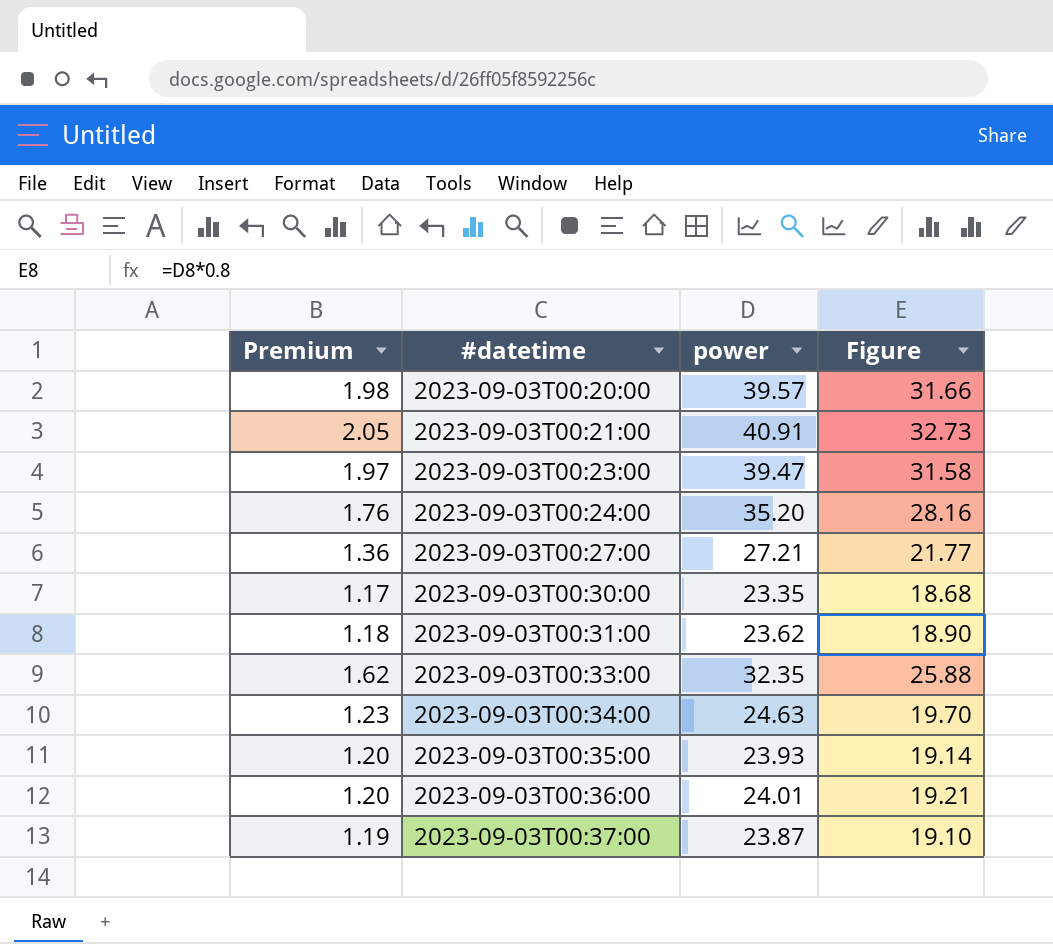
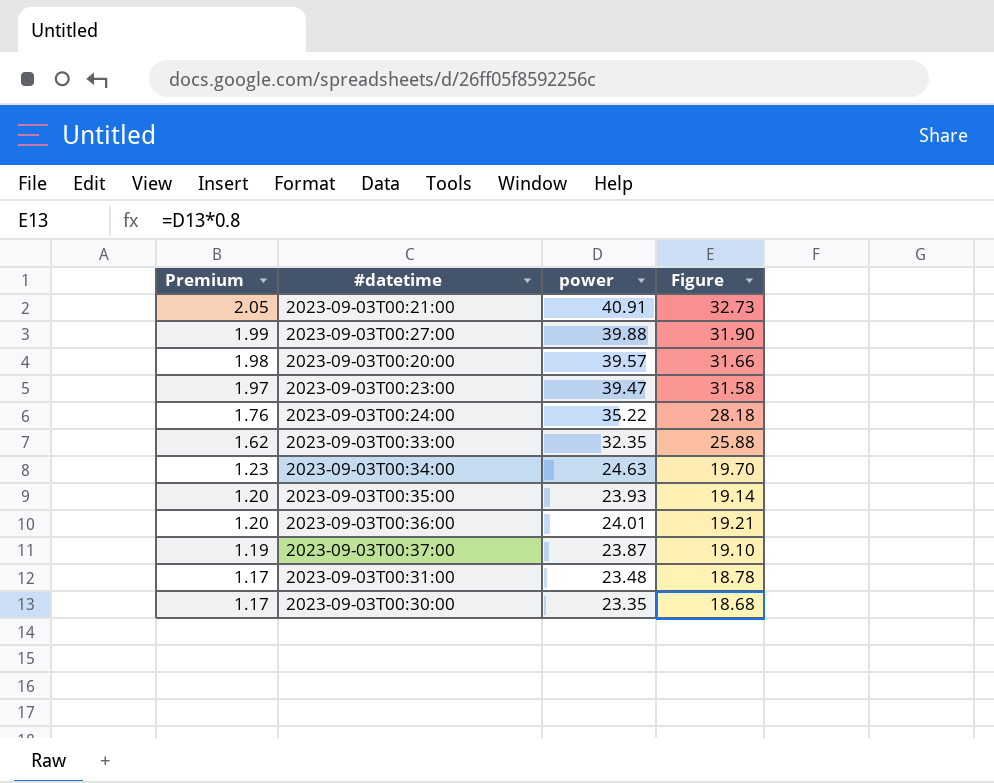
row order: #datetime ascending -> Premium descending
2023-09-03T00:27:00 | Premium: 1.36 -> 1.99
2023-09-03T00:27:00 | power: 27.21 -> 39.88
2023-09-03T00:27:00 | Figure: 21.77 -> 31.90
2023-09-03T00:24:00 | power: 35.20 -> 35.22
2023-09-03T00:24:00 | Figure: 28.16 -> 28.18
2023-09-03T00:31:00 | Premium: 1.18 -> 1.17
2023-09-03T00:31:00 | power: 23.62 -> 23.48
2023-09-03T00:31:00 | Figure: 18.90 -> 18.78

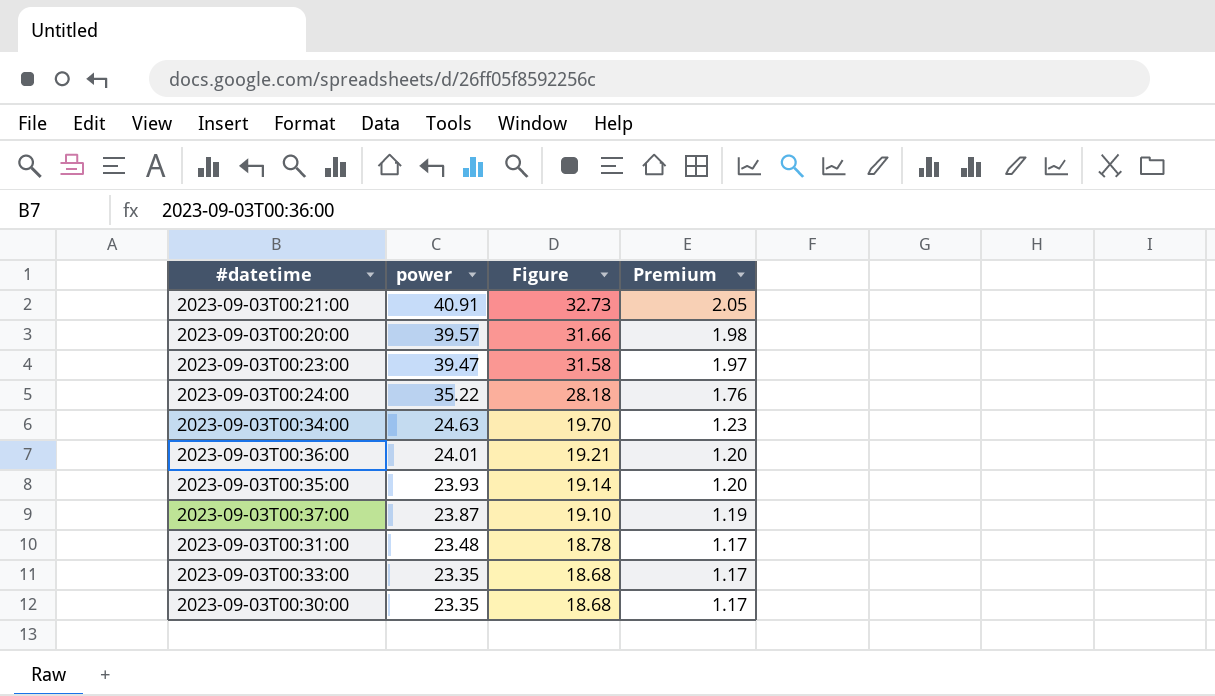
row order: Premium descending -> power descending
column Premium | position: 1 -> 4
row 2023-09-03T00:27:00: 1.99 | 39.88 | 31.90 -> none
2023-09-03T00:33:00 | power: 32.35 -> 23.35
2023-09-03T00:33:00 | Figure: 25.88 -> 18.68
2023-09-03T00:33:00 | Premium: 1.62 -> 1.17

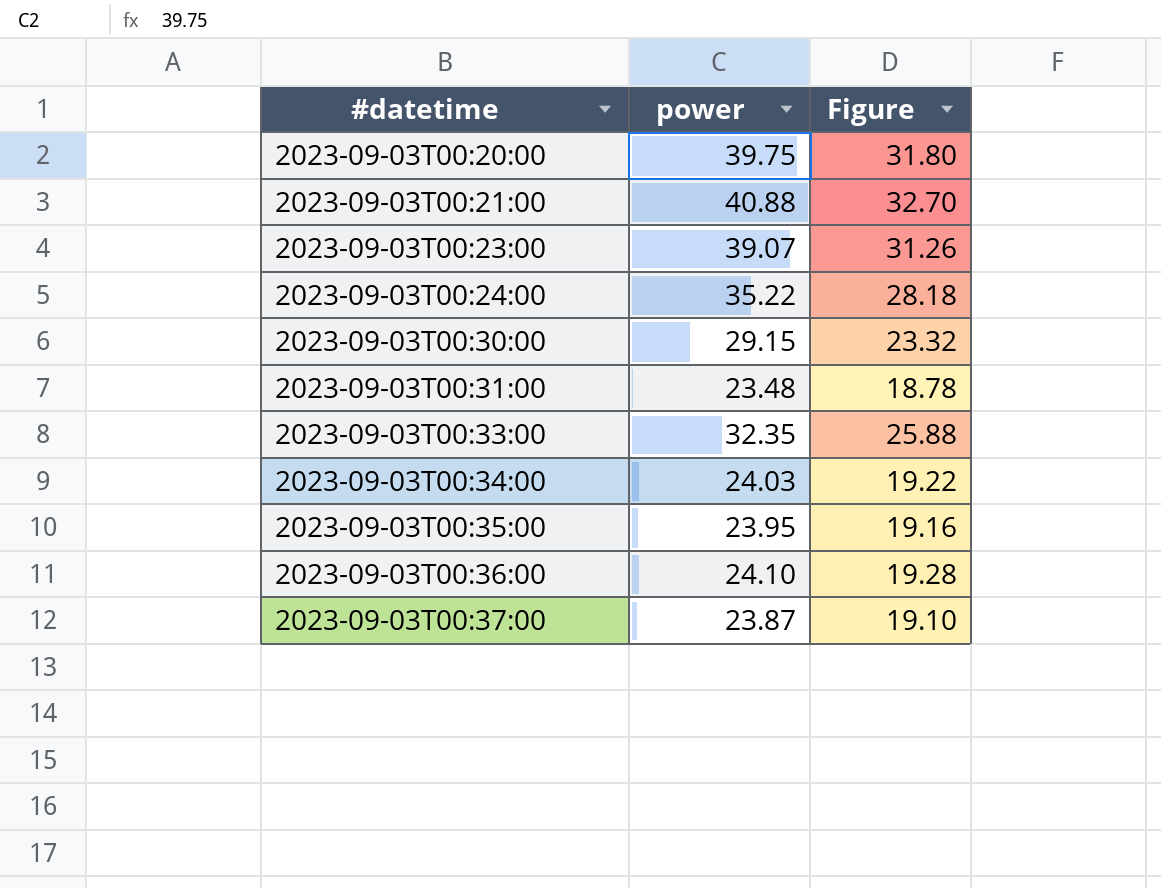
row order: power descending -> #datetime ascending
column Premium | formula: [power] * 0.05 -> none
2023-09-03T00:20:00 | power: 39.57 -> 39.75
2023-09-03T00:20:00 | Figure: 31.66 -> 31.80
2023-09-03T00:21:00 | power: 40.91 -> 40.88
2023-09-03T00:21:00 | Figure: 32.73 -> 32.70
2023-09-03T00:23:00 | power: 39.47 -> 39.07
2023-09-03T00:23:00 | Figure: 31.58 -> 31.26
2023-09-03T00:30:00 | power: 23.35 -> 29.15
2023-09-03T00:30:00 | Figure: 18.68 -> 23.32
2023-09-03T00:33:00 | power: 23.35 -> 32.35
2023-09-03T00:33:00 | Figure: 18.68 -> 25.88
2023-09-03T00:34:00 | power: 24.63 -> 24.03
2023-09-03T00:34:00 | Figure: 19.70 -> 19.22
2023-09-03T00:35:00 | power: 23.93 -> 23.95
2023-09-03T00:35:00 | Figure: 19.14 -> 19.16
2023-09-03T00:36:00 | power: 24.01 -> 24.10
2023-09-03T00:36:00 | Figure: 19.21 -> 19.28

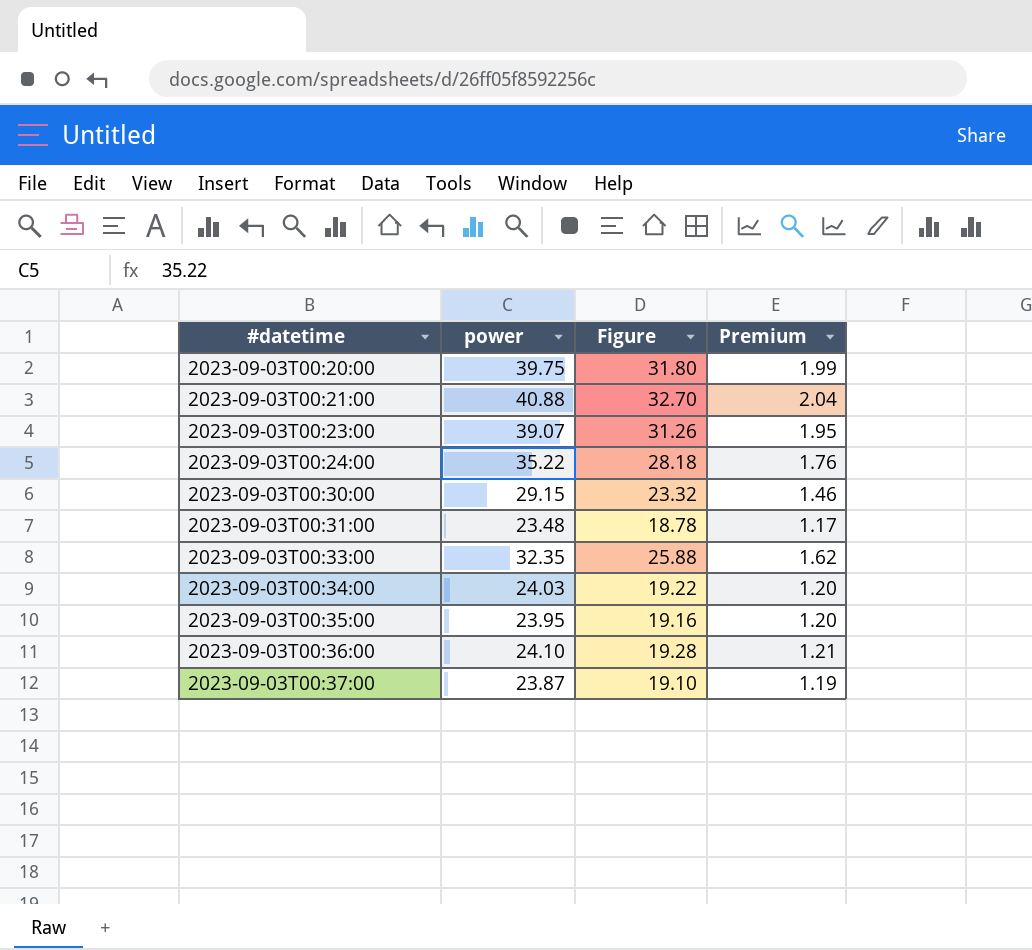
column Premium | formula: none -> [power] * 0.05

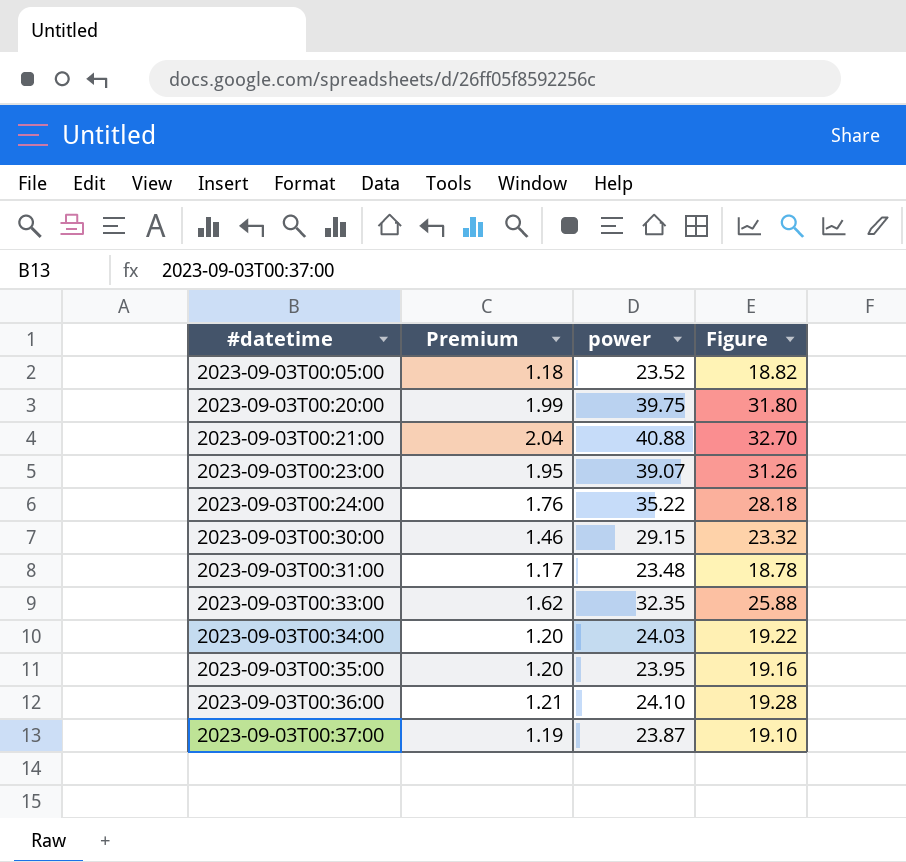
column Premium | position: 4 -> 2
row 2023-09-03T00:05:00: none -> 1.18 | 23.52 | 18.82

